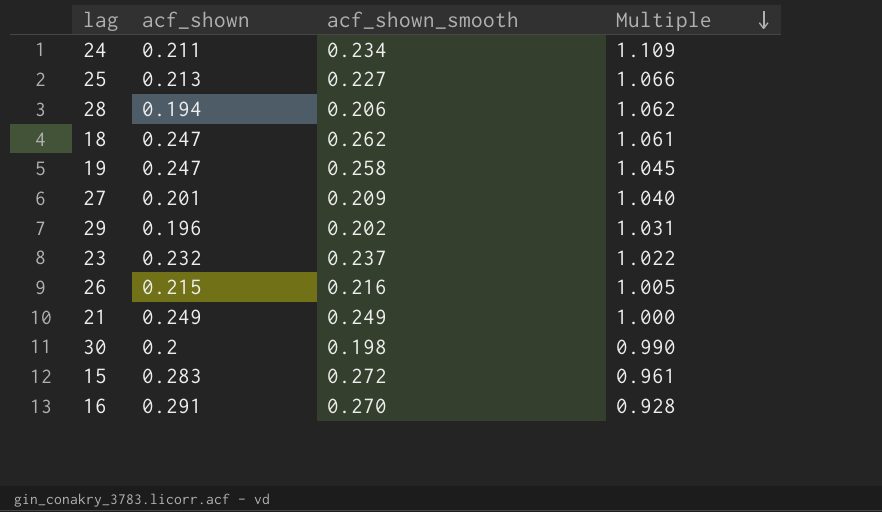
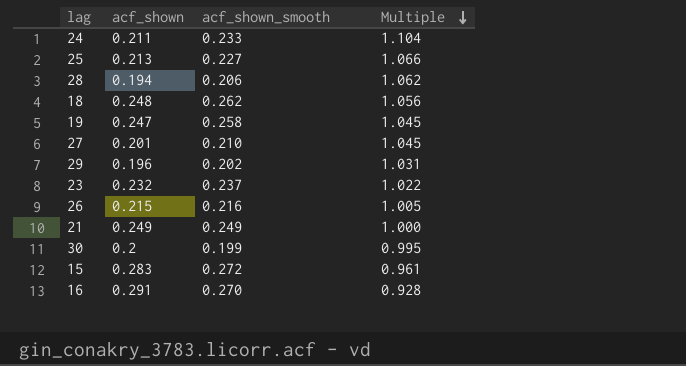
24 | acf_shown_smooth: 0.234 -> 0.233
24 | Multiple: 1.109 -> 1.104
18 | acf_shown: 0.247 -> 0.248
18 | Multiple: 1.061 -> 1.056
27 | acf_shown_smooth: 0.209 -> 0.210
27 | Multiple: 1.040 -> 1.045
30 | acf_shown_smooth: 0.198 -> 0.199
30 | Multiple: 0.990 -> 0.995

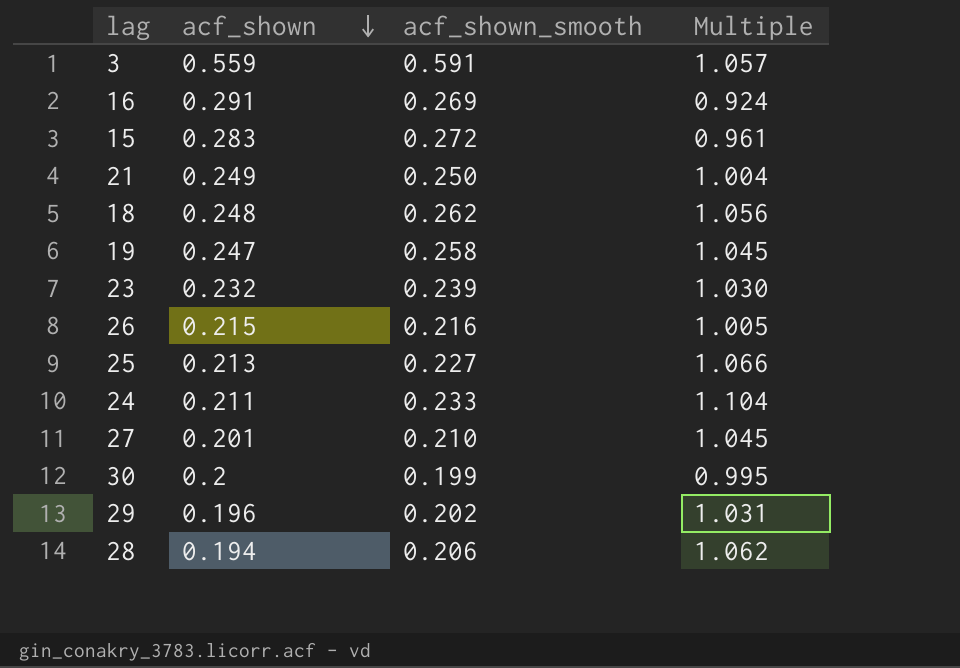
row order: Multiple descending -> acf_shown descending
row 3: none -> 0.559 | 0.591 | 1.057
16 | acf_shown_smooth: 0.270 -> 0.269
16 | Multiple: 0.928 -> 0.924
21 | acf_shown_smooth: 0.249 -> 0.250
21 | Multiple: 1.000 -> 1.004
23 | acf_shown_smooth: 0.237 -> 0.239
23 | Multiple: 1.022 -> 1.030

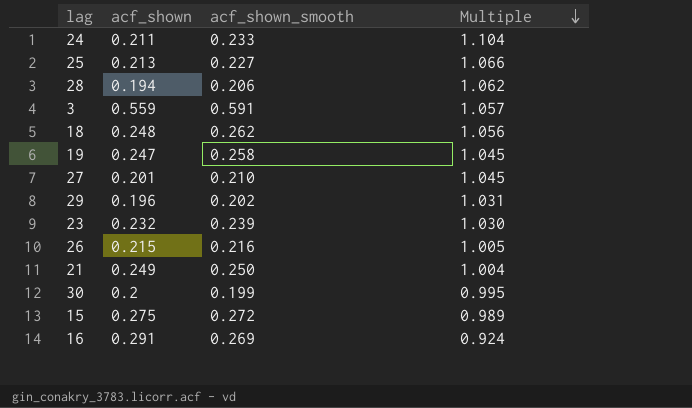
row order: acf_shown descending -> Multiple descending
15 | acf_shown: 0.283 -> 0.275
15 | Multiple: 0.961 -> 0.989

